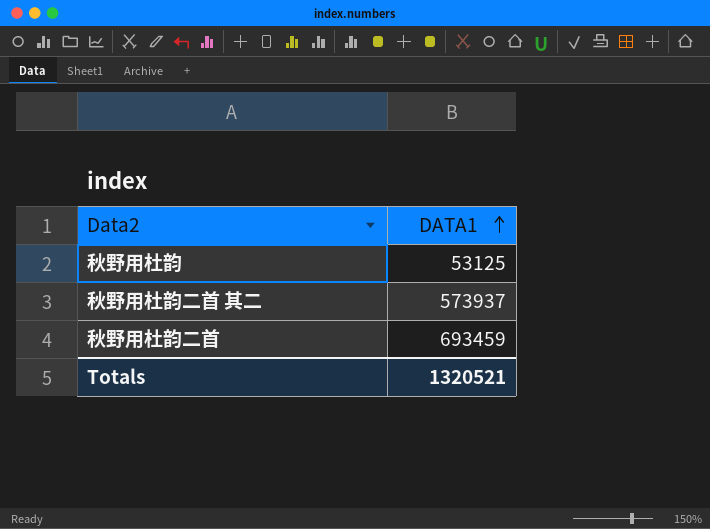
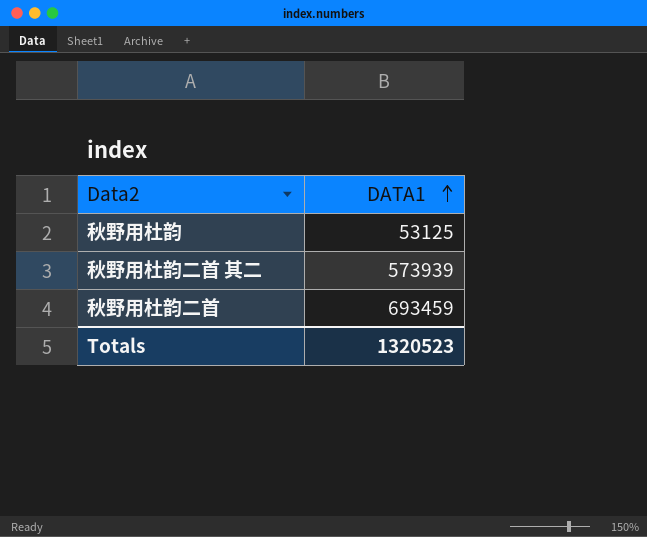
秋野用杜韵二首 其二 | DATA1: 573937 -> 573939
Totals | DATA1: 1320521 -> 1320523

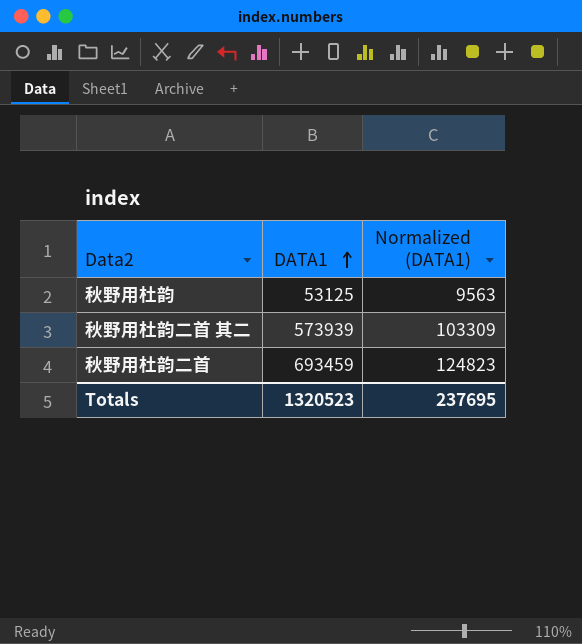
column Normalized (DATA1) | formula: none -> [DATA1] * 0.18

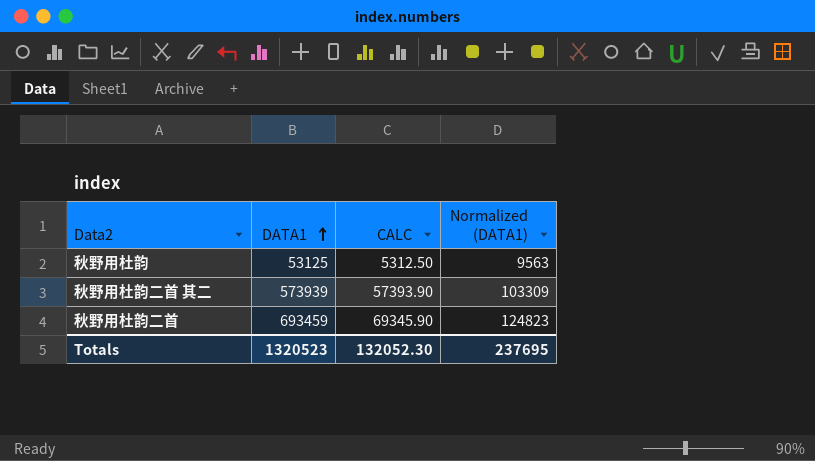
column CALC | formula: none -> [DATA1] * 0.1

